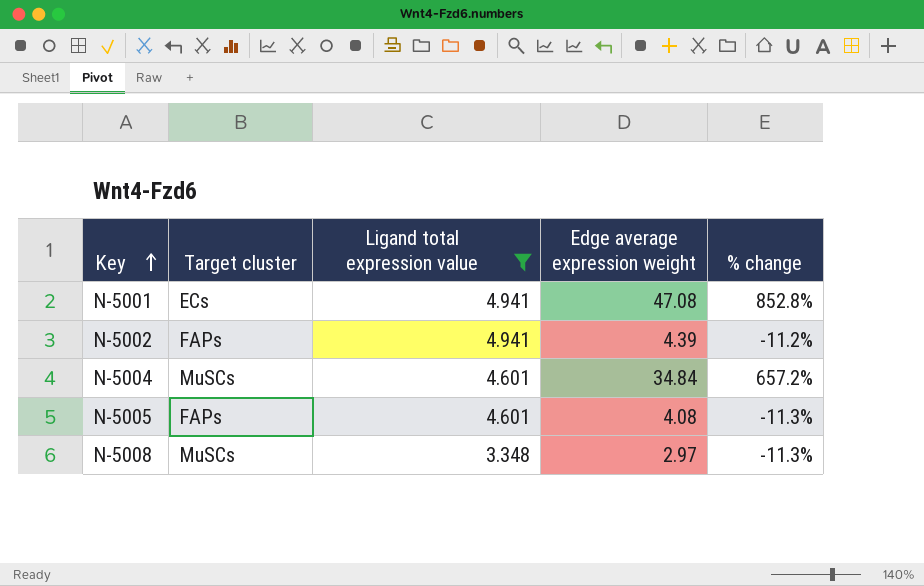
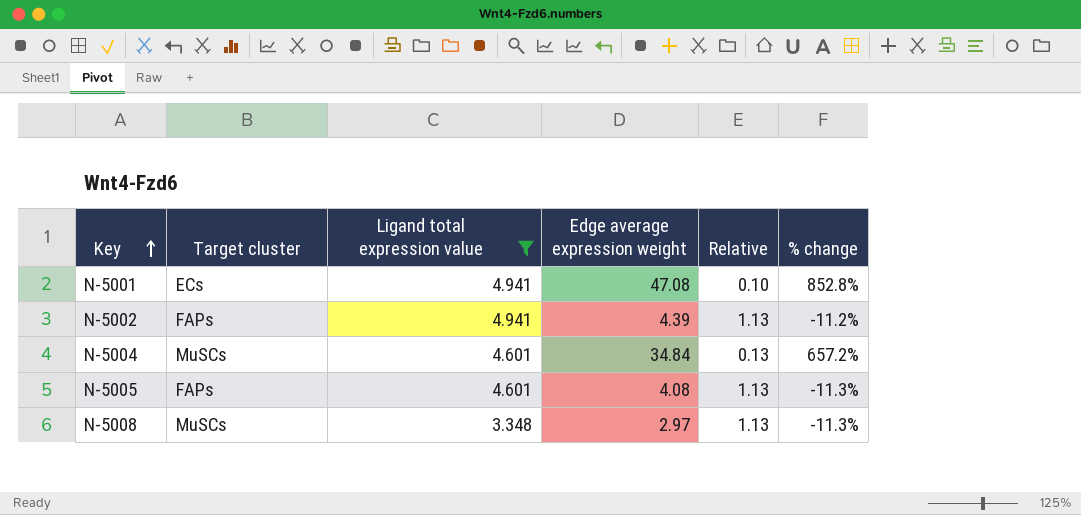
column Relative | formula: none -> [Ligand total expression value] / [Edge average expression weight]

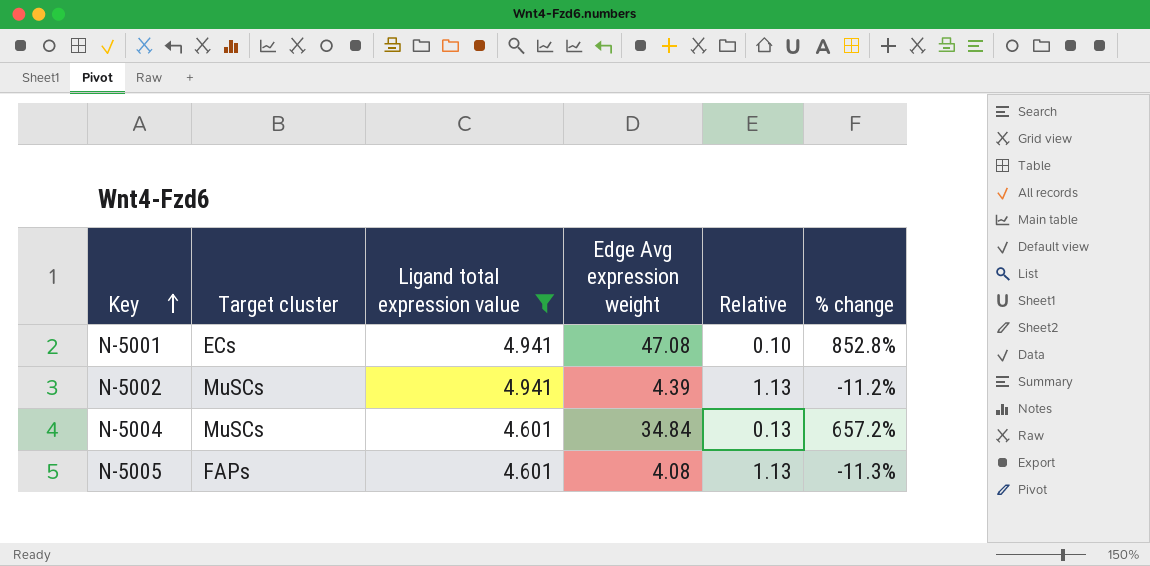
column name: Edge average expression weight -> Edge Avg expression weight
row N-5008: MuSCs | 3.348 | 2.97 | 1.13 | -11.3% -> none
N-5002 | Target cluster: FAPs -> MuSCs

